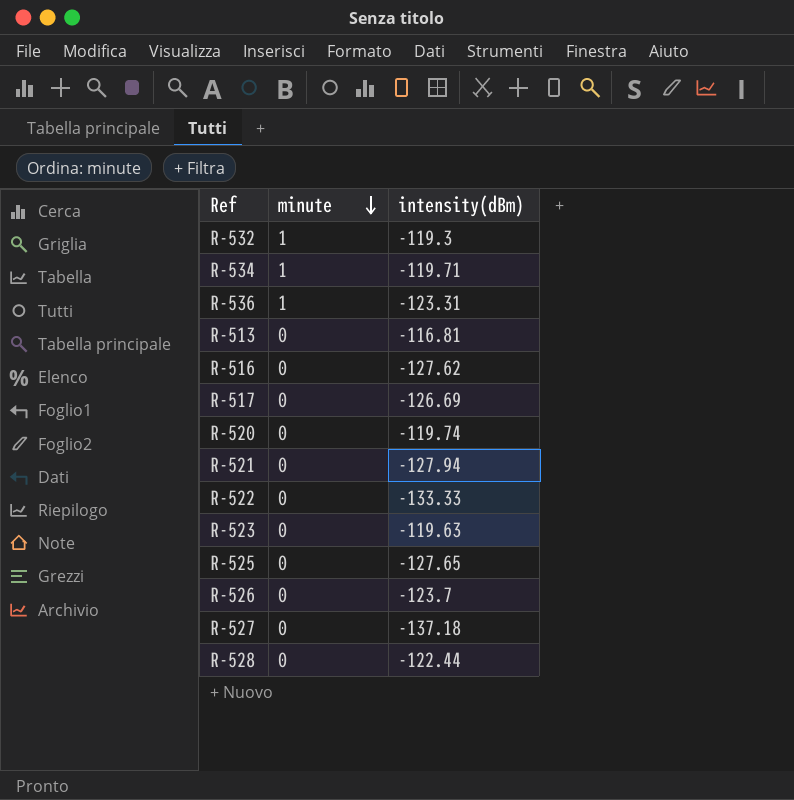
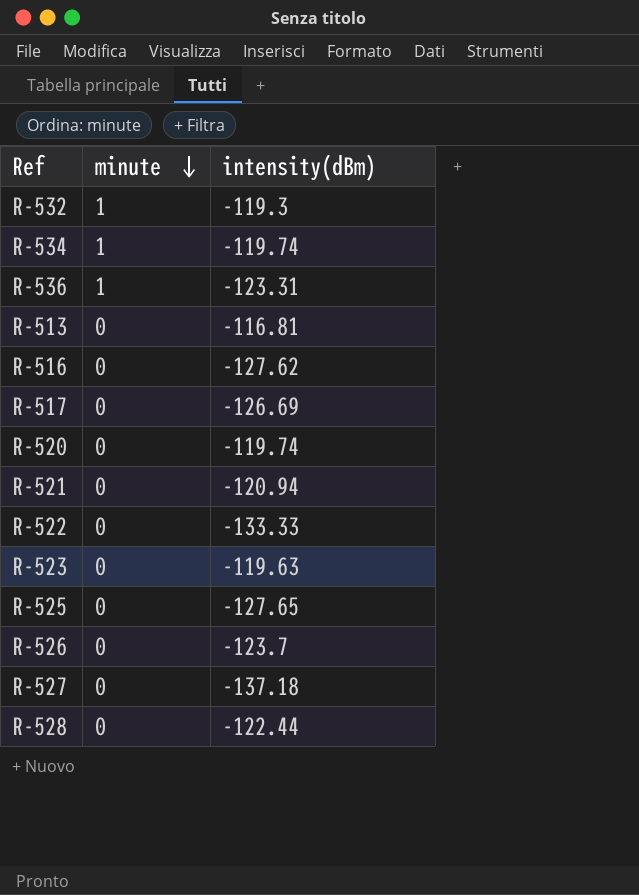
R-534 | intensity(dBm): -119.71 -> -119.74
R-521 | intensity(dBm): -127.94 -> -120.94

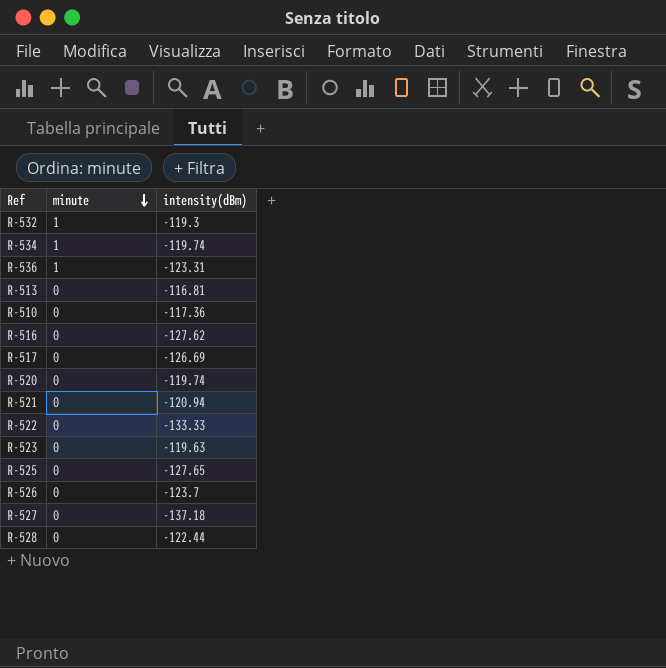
row R-510: none -> 0 | -117.36

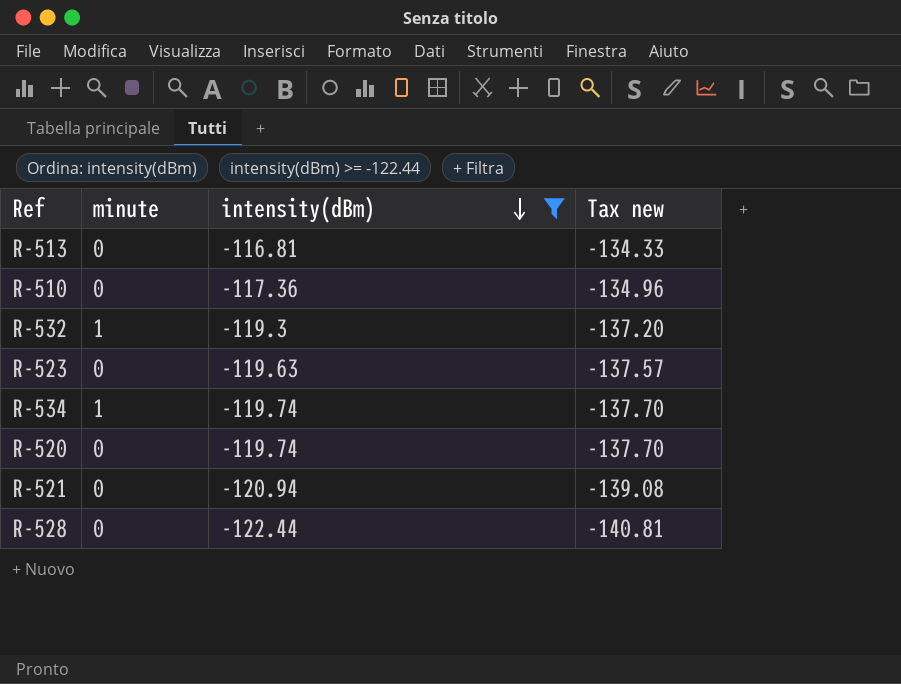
filter: none -> intensity(dBm) >= -122.44
row order: minute descending -> intensity(dBm) descending
column Tax new | formula: none -> [intensity(dBm)] * 1.15

